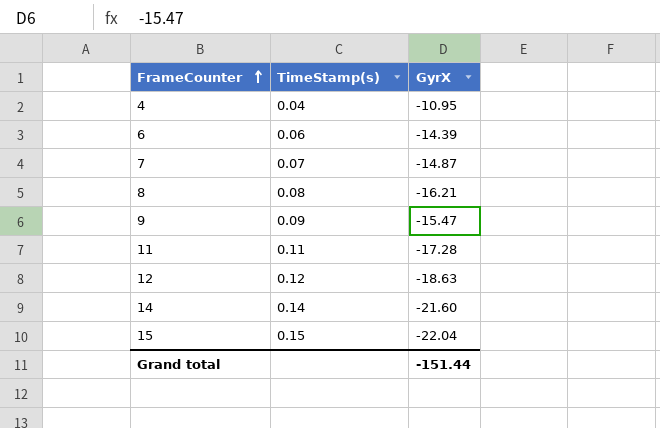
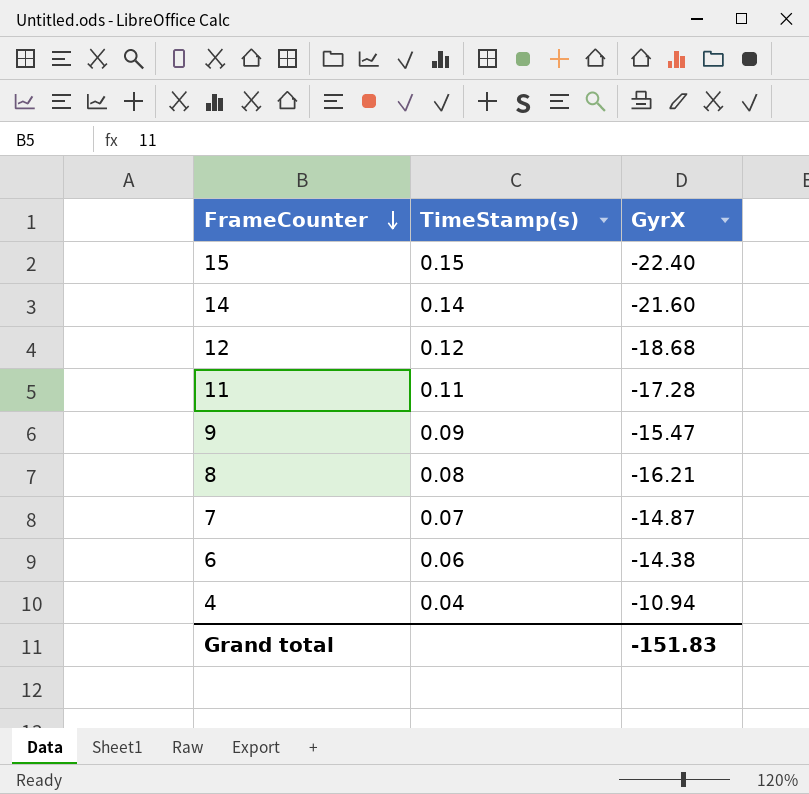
row order: FrameCounter ascending -> FrameCounter descending
15 | GyrX: -22.04 -> -22.40
12 | GyrX: -18.63 -> -18.68
6 | GyrX: -14.39 -> -14.38
4 | GyrX: -10.95 -> -10.94
Grand total | GyrX: -151.44 -> -151.83

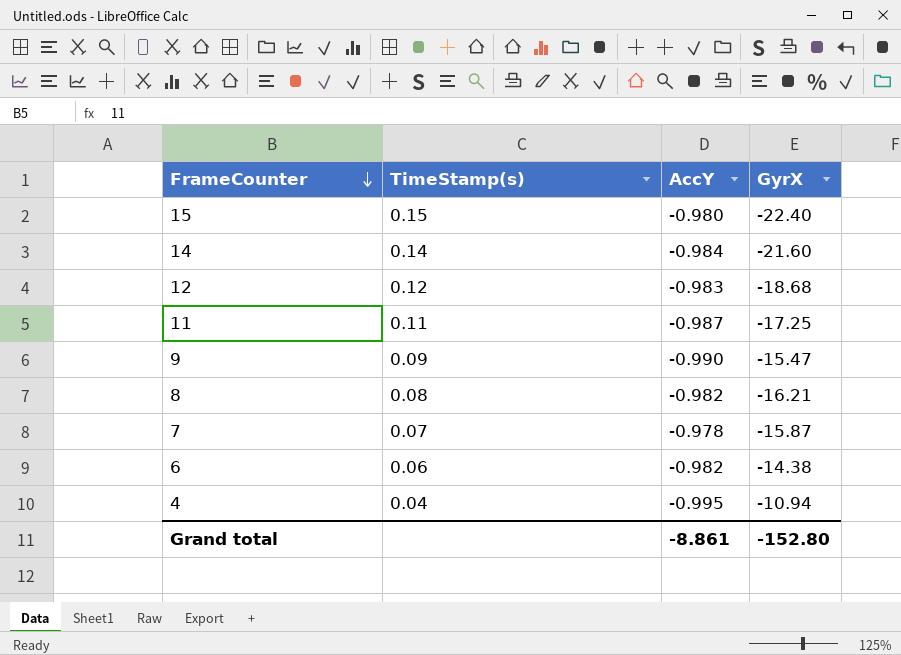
column AccY | position: none -> 3
11 | GyrX: -17.28 -> -17.25
7 | GyrX: -14.87 -> -15.87
Grand total | GyrX: -151.83 -> -152.80

